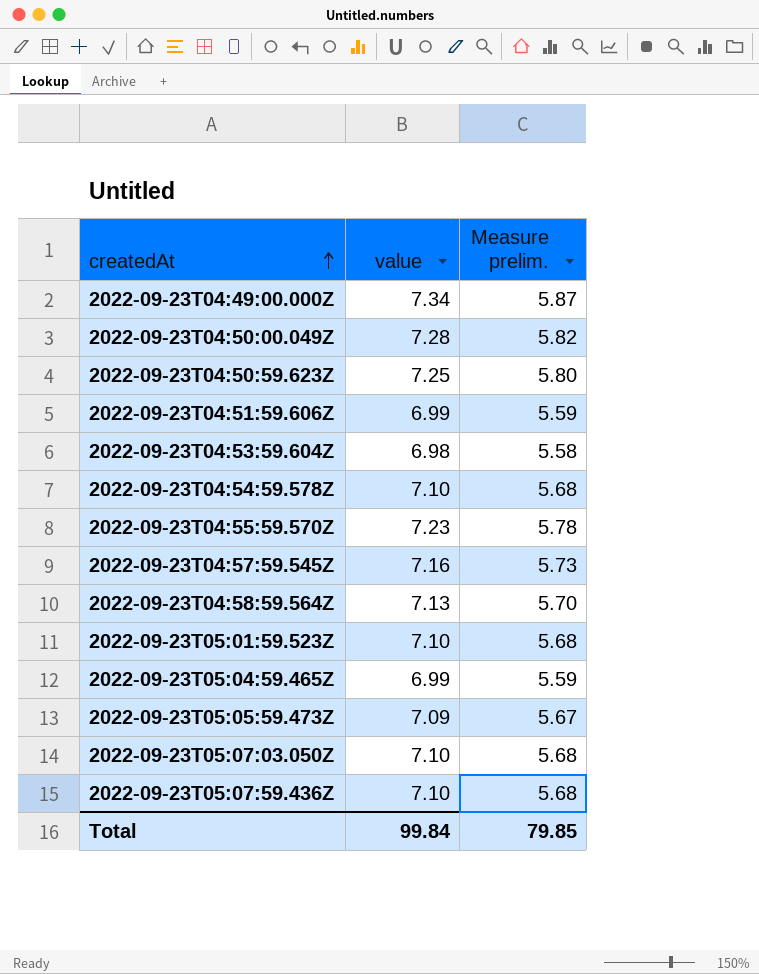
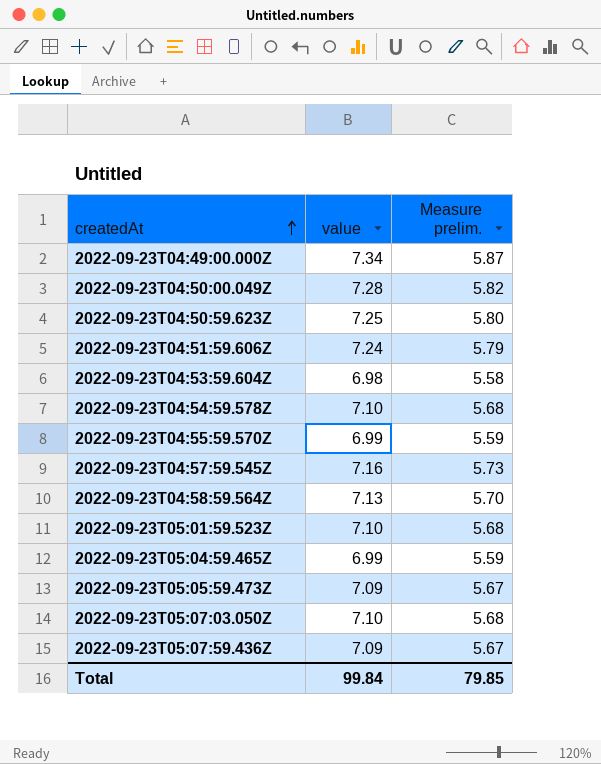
2022-09-23T04:51:59.606Z | value: 6.99 -> 7.24
2022-09-23T04:51:59.606Z | Measure prelim.: 5.59 -> 5.79
2022-09-23T04:55:59.570Z | value: 7.23 -> 6.99
2022-09-23T04:55:59.570Z | Measure prelim.: 5.78 -> 5.59
2022-09-23T05:07:59.436Z | value: 7.10 -> 7.09
2022-09-23T05:07:59.436Z | Measure prelim.: 5.68 -> 5.67

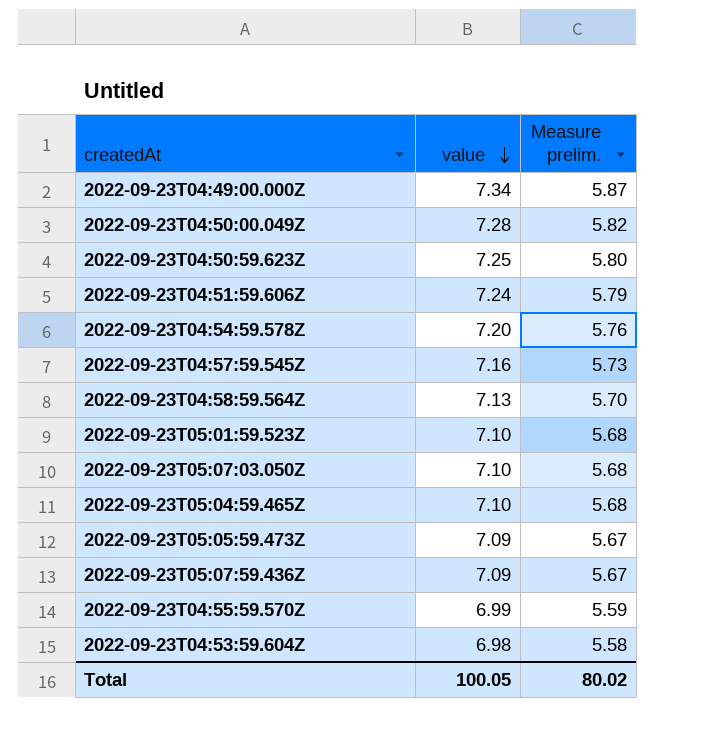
row order: createdAt ascending -> value descending
2022-09-23T04:54:59.578Z | value: 7.10 -> 7.20
2022-09-23T04:54:59.578Z | Measure prelim.: 5.68 -> 5.76
2022-09-23T05:04:59.465Z | value: 6.99 -> 7.10
2022-09-23T05:04:59.465Z | Measure prelim.: 5.59 -> 5.68
Total | value: 99.84 -> 100.05
Total | Measure prelim.: 79.85 -> 80.02

